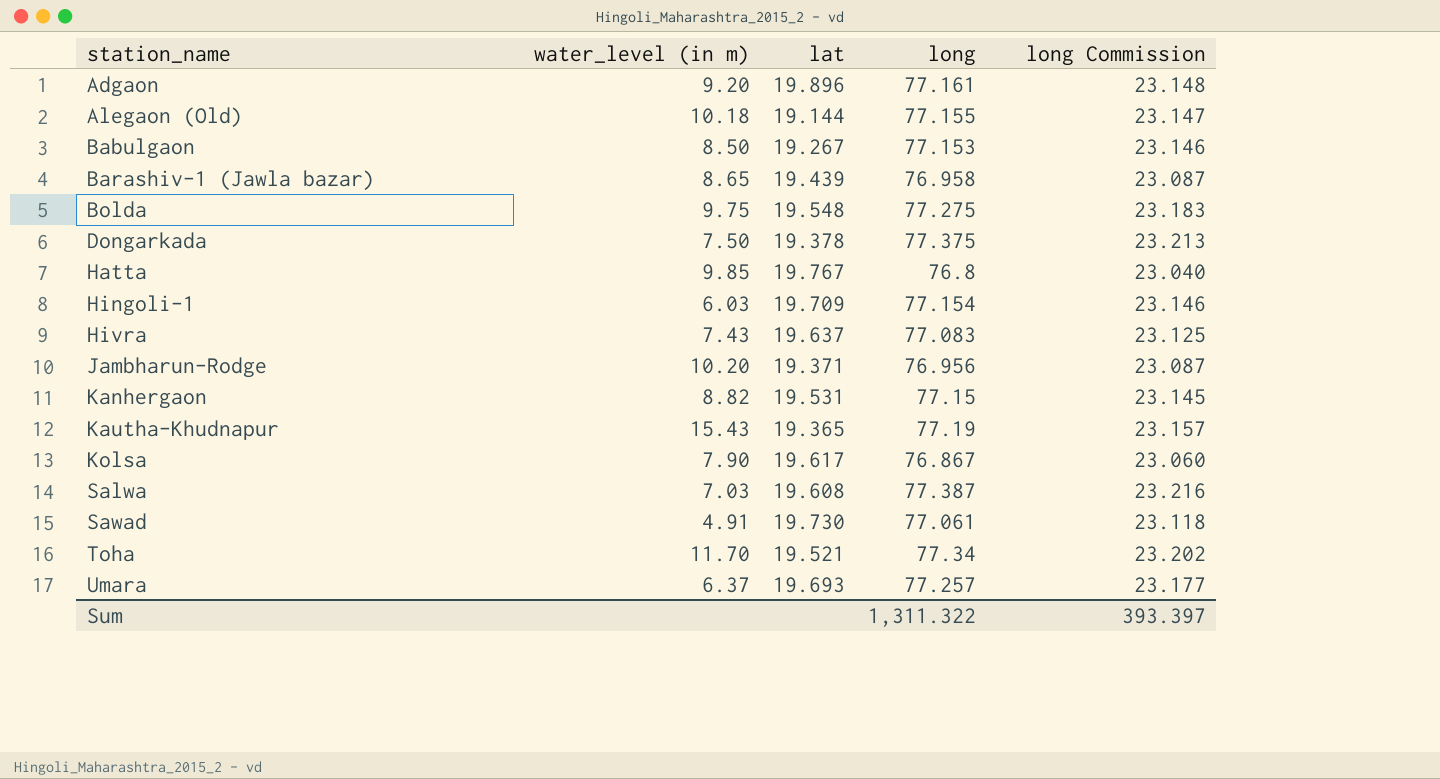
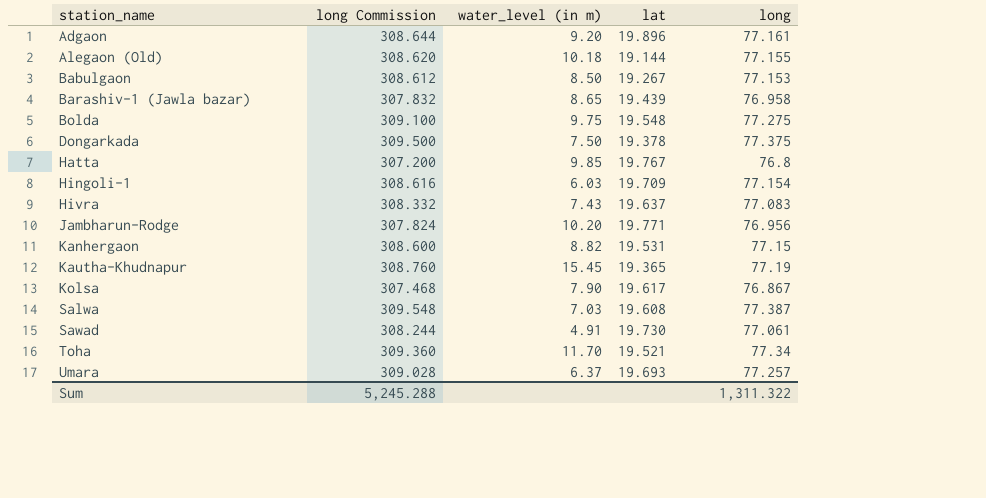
column long Commission | formula: [long] * 0.3 -> [long] * 4
column long Commission | position: 5 -> 2
Jambharun-Rodge | lat: 19.371 -> 19.771
Kautha-Khudnapur | water_level (in m): 15.43 -> 15.45
Sum | long Commission: 393.397 -> 5,245.288

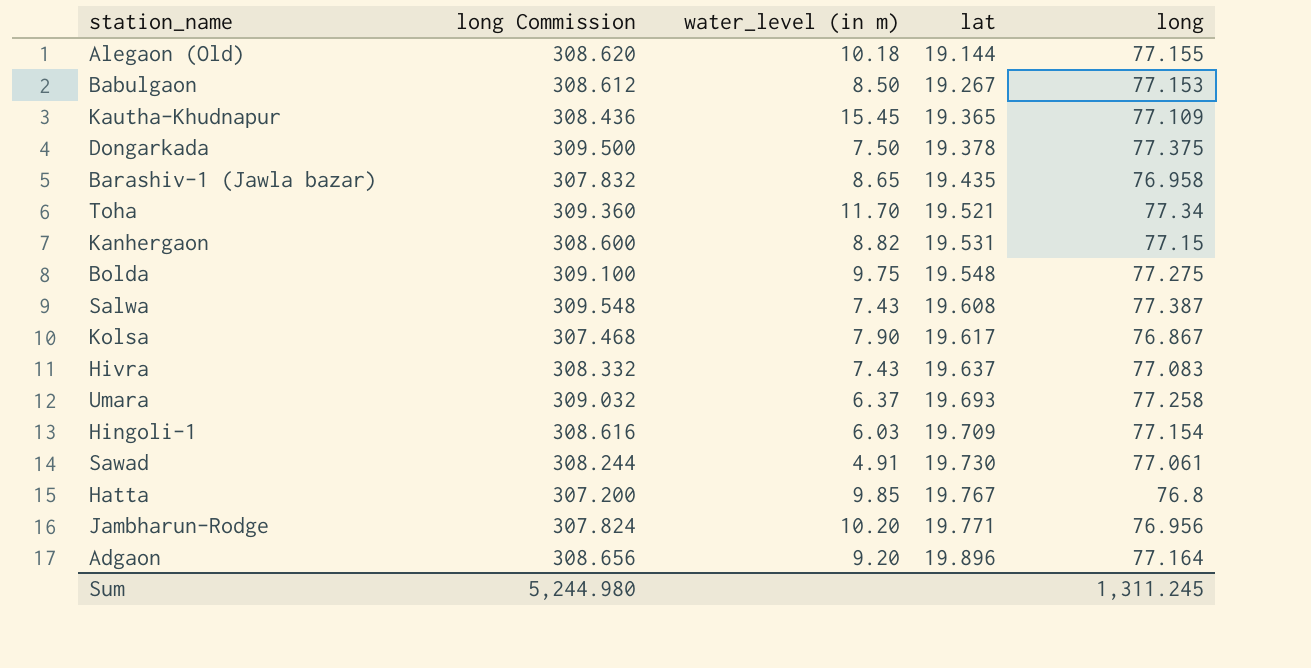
row order: station_name ascending -> lat ascending
Kautha-Khudnapur | long Commission: 308.760 -> 308.436
Kautha-Khudnapur | long: 77.19 -> 77.109
Barashiv-1 (Jawla bazar) | lat: 19.439 -> 19.435
Salwa | water_level (in m): 7.03 -> 7.43
Umara | long Commission: 309.028 -> 309.032
Umara | long: 77.257 -> 77.258
Adgaon | long Commission: 308.644 -> 308.656
Adgaon | long: 77.161 -> 77.164
Sum | long Commission: 5,245.288 -> 5,244.980
Sum | long: 1,311.322 -> 1,311.245

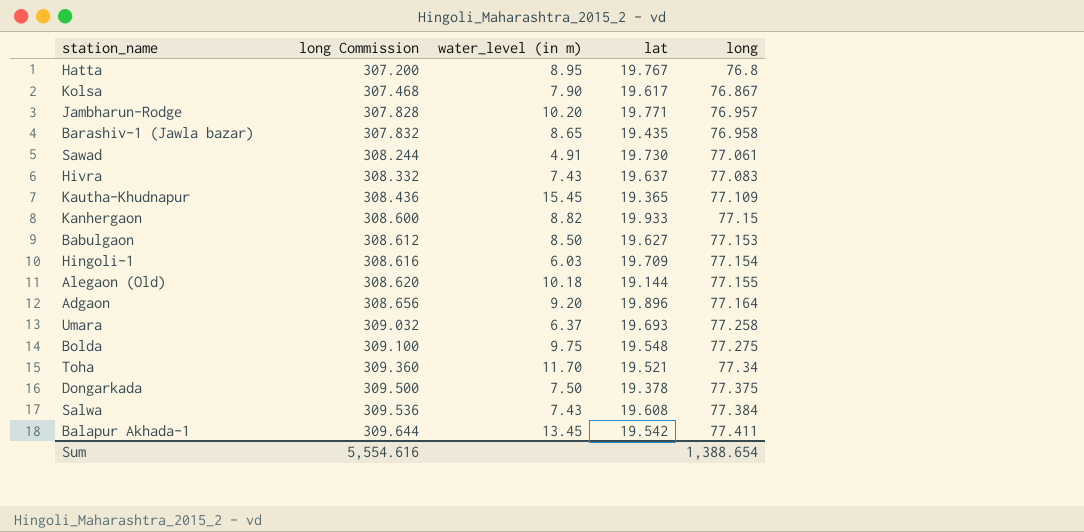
row order: lat ascending -> long Commission ascending
Hatta | water_level (in m): 9.85 -> 8.95
Jambharun-Rodge | long Commission: 307.824 -> 307.828
Jambharun-Rodge | long: 76.956 -> 76.957
Kanhergaon | lat: 19.531 -> 19.933
Babulgaon | lat: 19.267 -> 19.627
Salwa | long Commission: 309.548 -> 309.536
Salwa | long: 77.387 -> 77.384
row Balapur Akhada-1: none -> 309.644 | 13.45 | 19.542 | 77.411
Sum | long Commission: 5,244.980 -> 5,554.616
Sum | long: 1,311.245 -> 1,388.654

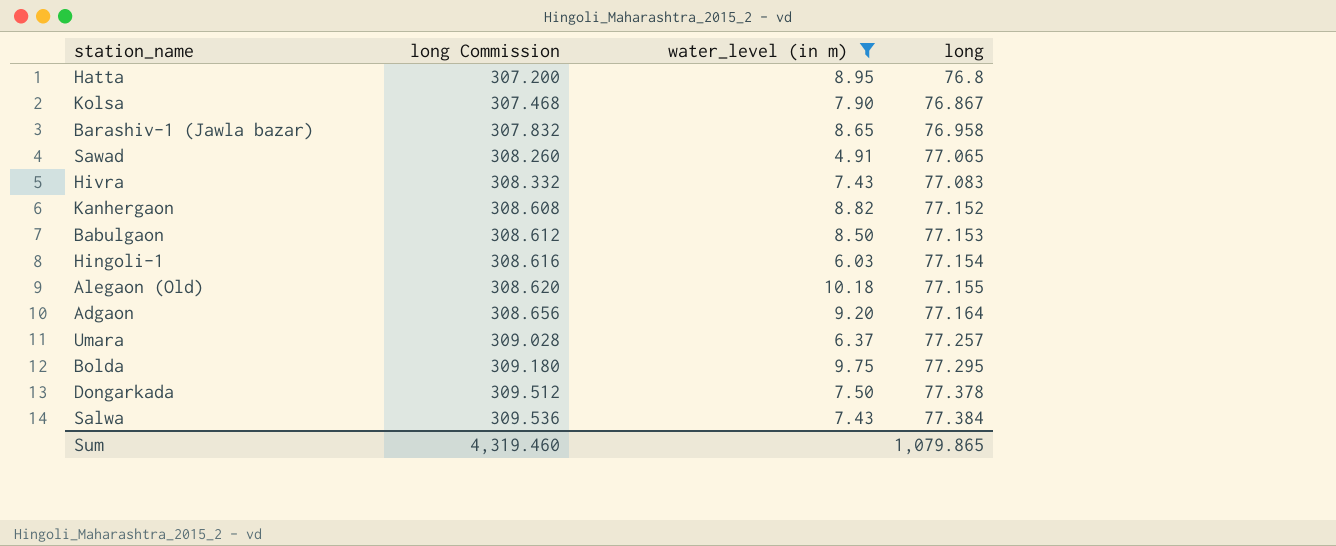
filter: none -> water_level (in m) <= 10.18
column lat | position: 4 -> none
Sawad | long Commission: 308.244 -> 308.260
Sawad | long: 77.061 -> 77.065
Kanhergaon | long Commission: 308.600 -> 308.608
Kanhergaon | long: 77.15 -> 77.152
Umara | long Commission: 309.032 -> 309.028
Umara | long: 77.258 -> 77.257
Bolda | long Commission: 309.100 -> 309.180
Bolda | long: 77.275 -> 77.295
Dongarkada | long Commission: 309.500 -> 309.512
Dongarkada | long: 77.375 -> 77.378
Sum | long Commission: 5,554.616 -> 4,319.460
Sum | long: 1,388.654 -> 1,079.865

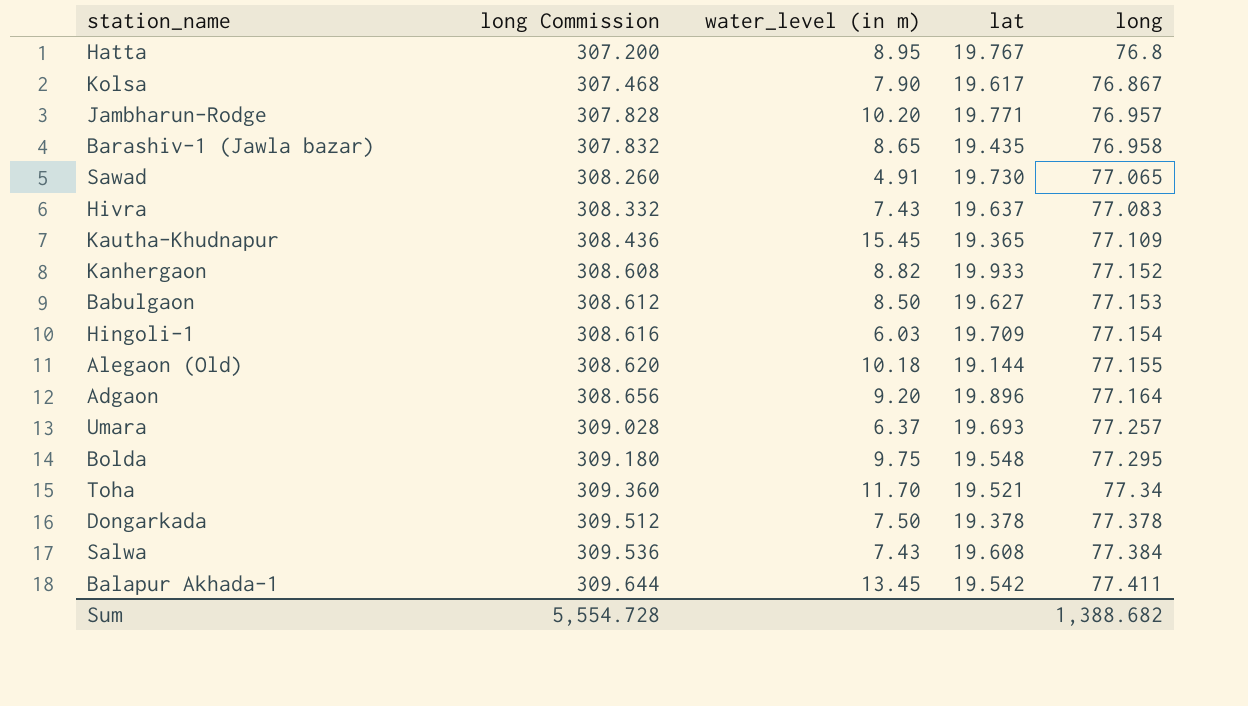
filter: water_level (in m) <= 10.18 -> none
column lat | position: none -> 4
Sum | long Commission: 4,319.460 -> 5,554.728
Sum | long: 1,079.865 -> 1,388.682

